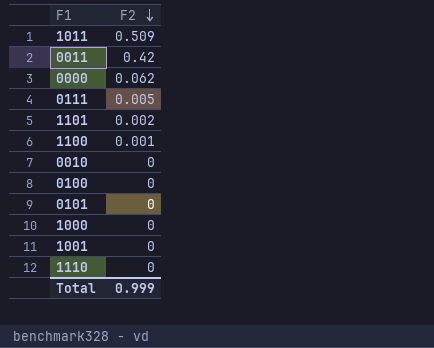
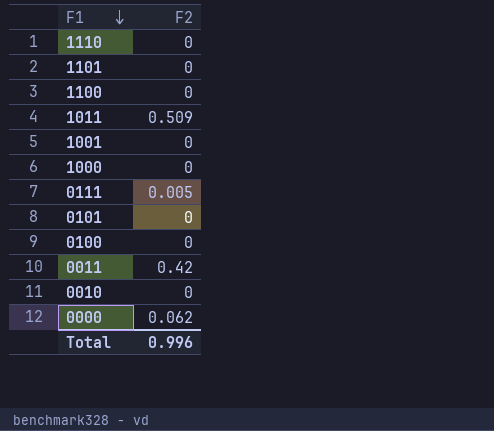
row order: F2 descending -> F1 descending
1101 | F2: 0.002 -> 0
1100 | F2: 0.001 -> 0
Total | F2: 0.999 -> 0.996

